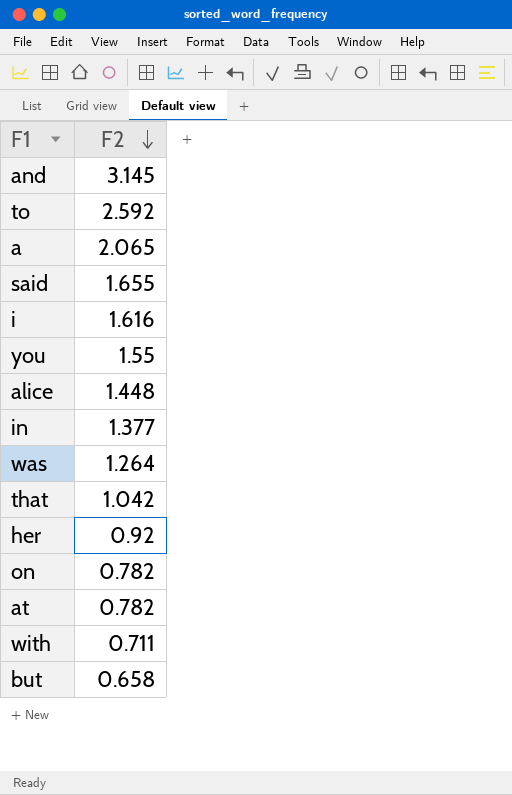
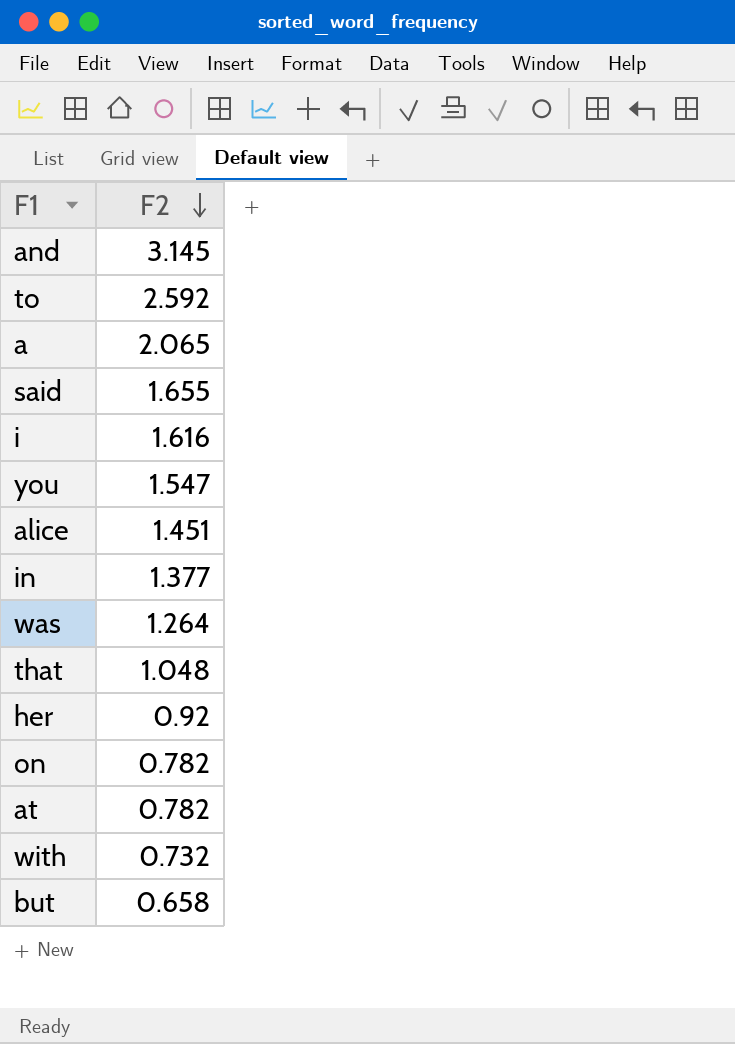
you | F2: 1.55 -> 1.547
alice | F2: 1.448 -> 1.451
that | F2: 1.042 -> 1.048
with | F2: 0.711 -> 0.732

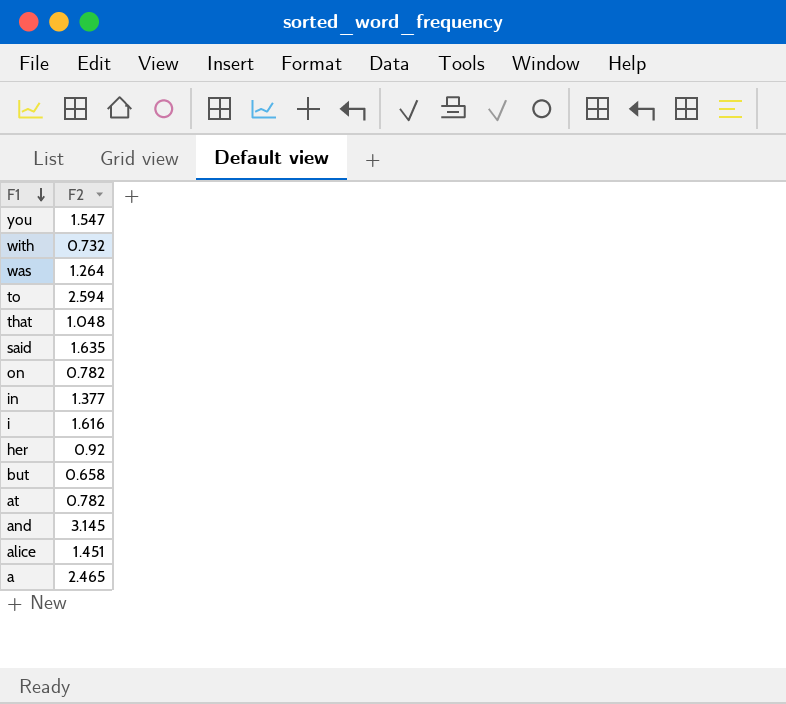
row order: F2 descending -> F1 descending
to | F2: 2.592 -> 2.594
said | F2: 1.655 -> 1.635
a | F2: 2.065 -> 2.465

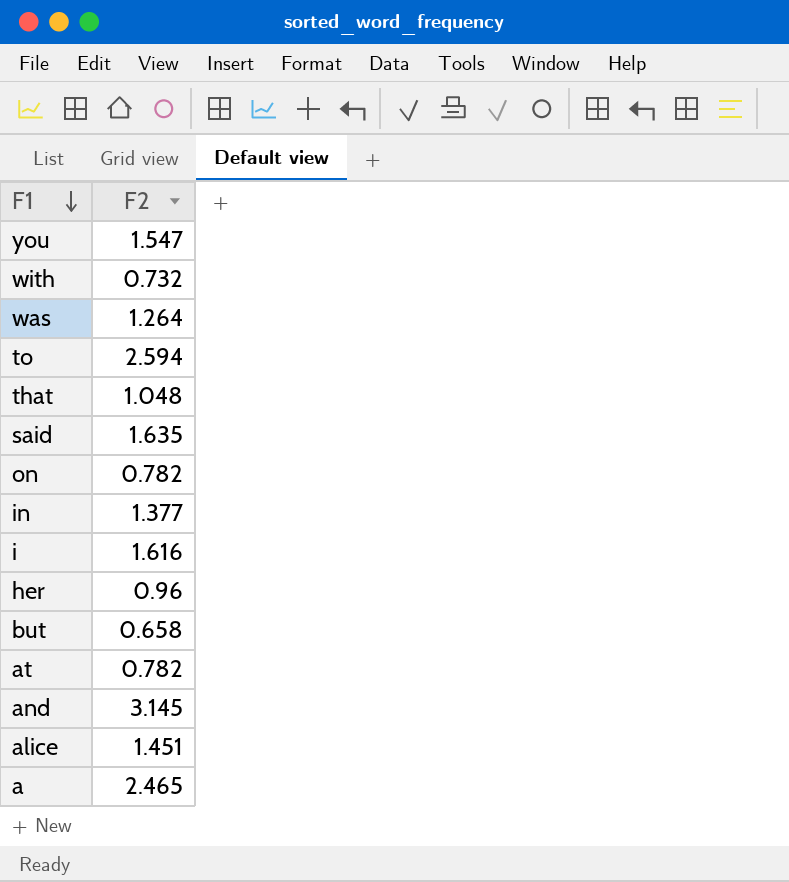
her | F2: 0.92 -> 0.96

